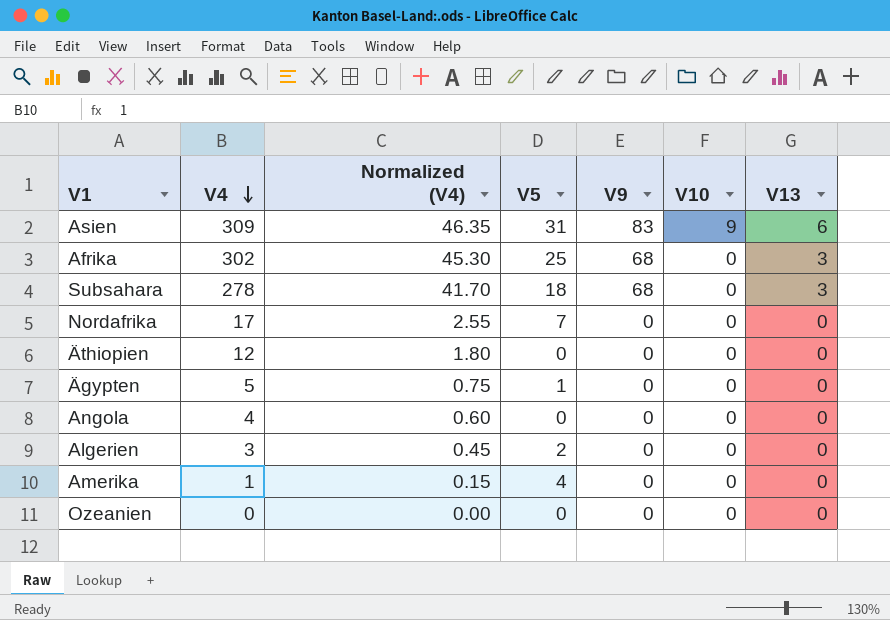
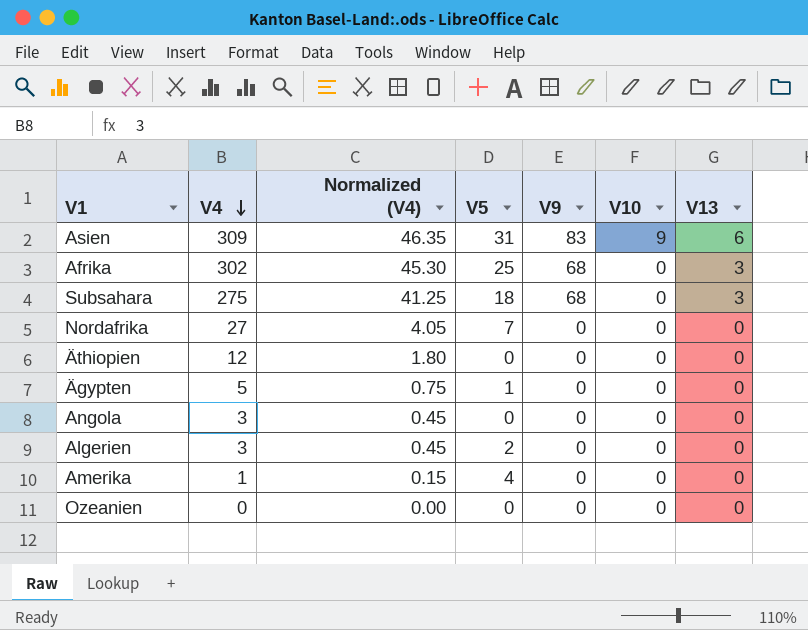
Subsahara | V4: 278 -> 275
Subsahara | Normalized (V4): 41.70 -> 41.25
Nordafrika | V4: 17 -> 27
Nordafrika | Normalized (V4): 2.55 -> 4.05
Angola | V4: 4 -> 3
Angola | Normalized (V4): 0.60 -> 0.45

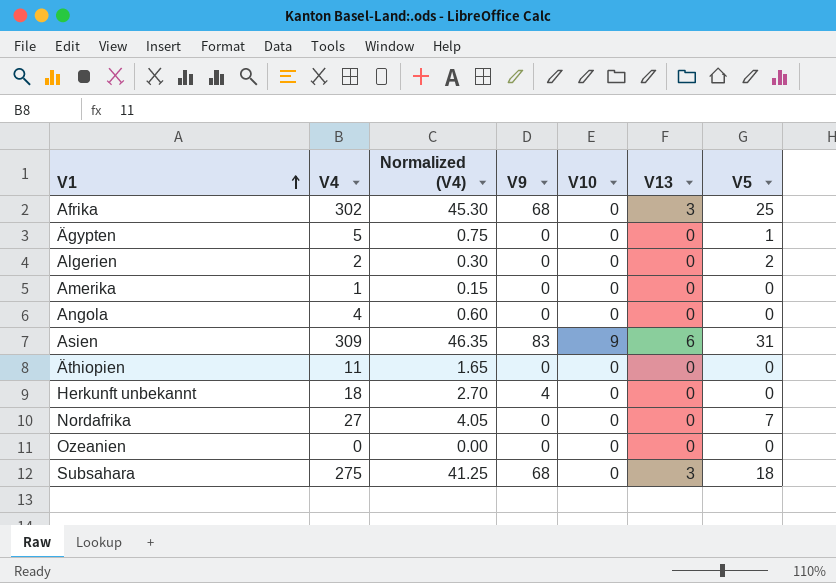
row order: V4 descending -> V1 ascending
column V5 | position: 4 -> 7
Algerien | V4: 3 -> 2
Algerien | Normalized (V4): 0.45 -> 0.30
Amerika | V5: 4 -> 0
Angola | V4: 3 -> 4
Angola | Normalized (V4): 0.45 -> 0.60
Äthiopien | V4: 12 -> 11
Äthiopien | Normalized (V4): 1.80 -> 1.65
row Herkunft unbekannt: none -> 18 | 2.70 | 4 | 0 | 0 | 0

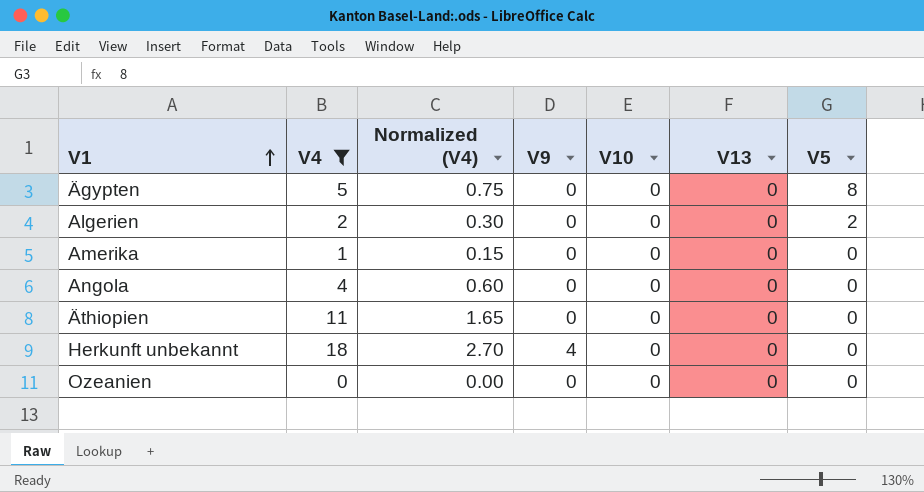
filter: none -> V4 <= 18
Ägypten | V5: 1 -> 8

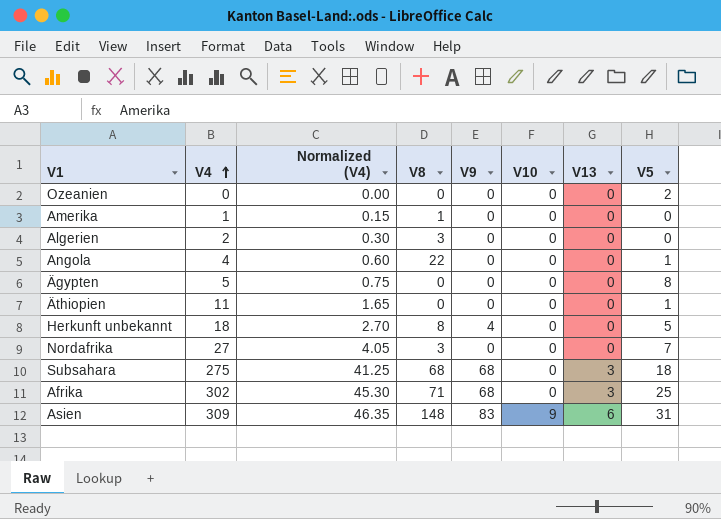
filter: V4 <= 18 -> none
row order: V1 ascending -> V4 ascending
column V8 | position: none -> 4
Ozeanien | V5: 0 -> 2
Algerien | V5: 2 -> 0
Angola | V5: 0 -> 1
Äthiopien | V5: 0 -> 1
Herkunft unbekannt | V5: 0 -> 5

